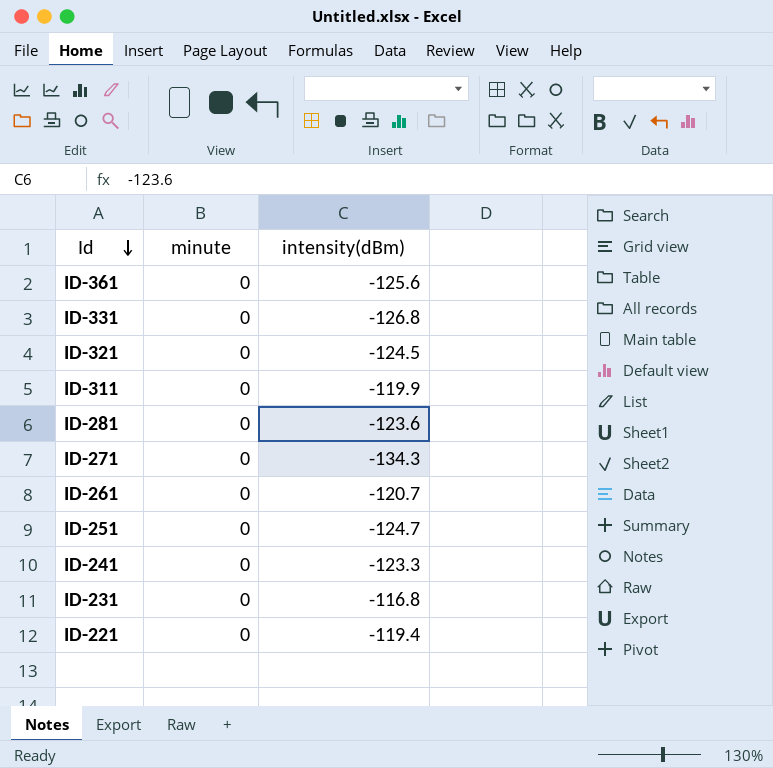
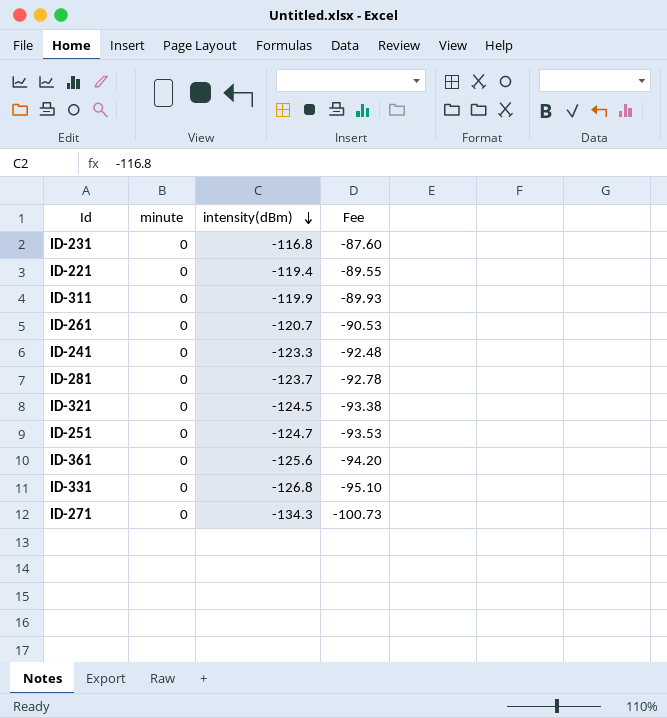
row order: Id descending -> intensity(dBm) descending
column Fee | formula: none -> [intensity(dBm)] * 0.75
ID-281 | intensity(dBm): -123.6 -> -123.7

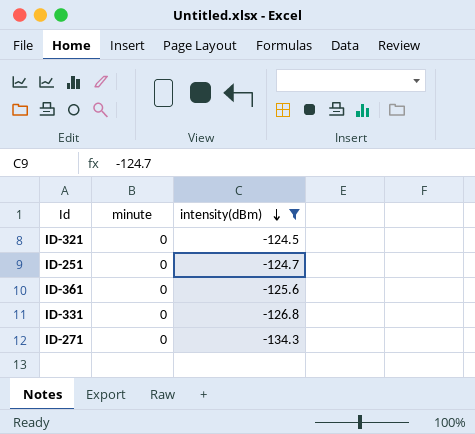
filter: none -> intensity(dBm) <= -124.5
column Fee | formula: [intensity(dBm)] * 0.75 -> none

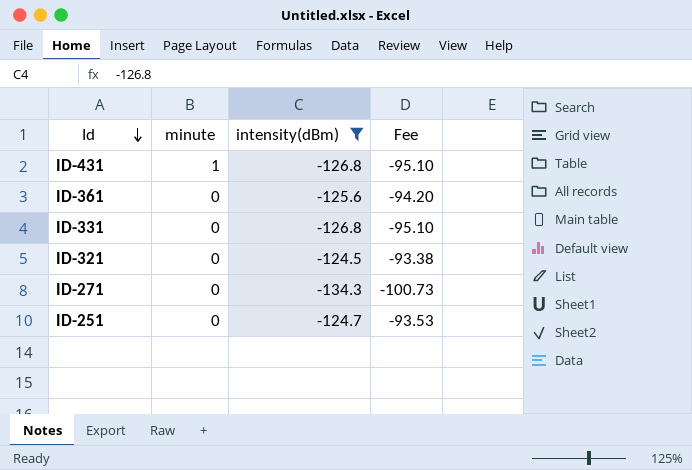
row order: intensity(dBm) descending -> Id descending
column Fee | formula: none -> [intensity(dBm)] * 0.75
row ID-431: none -> 1 | -126.8 | -95.10

